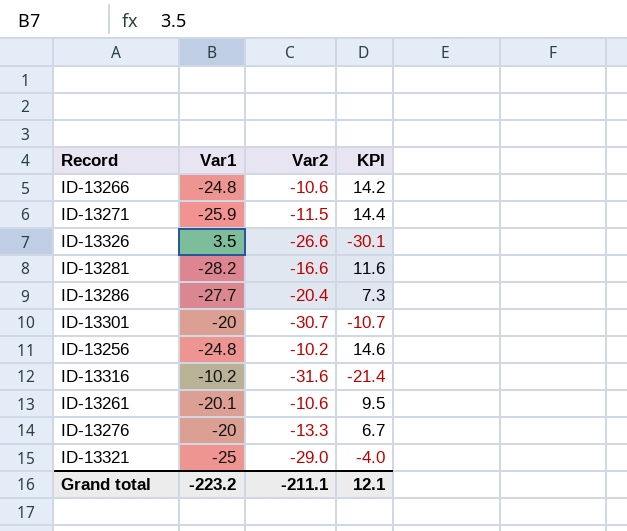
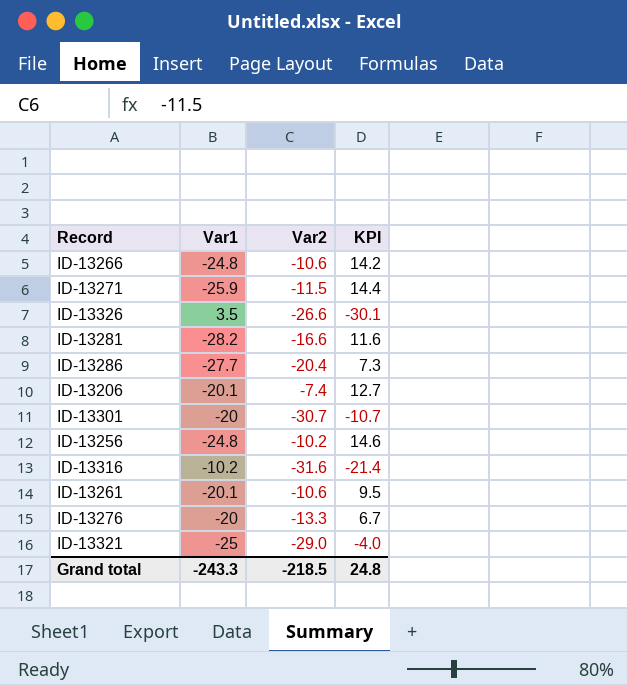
row ID-13206: none -> -20.1 | -7.4 | 12.7
Grand total | Var1: -223.2 -> -243.3
Grand total | Var2: -211.1 -> -218.5
Grand total | KPI: 12.1 -> 24.8

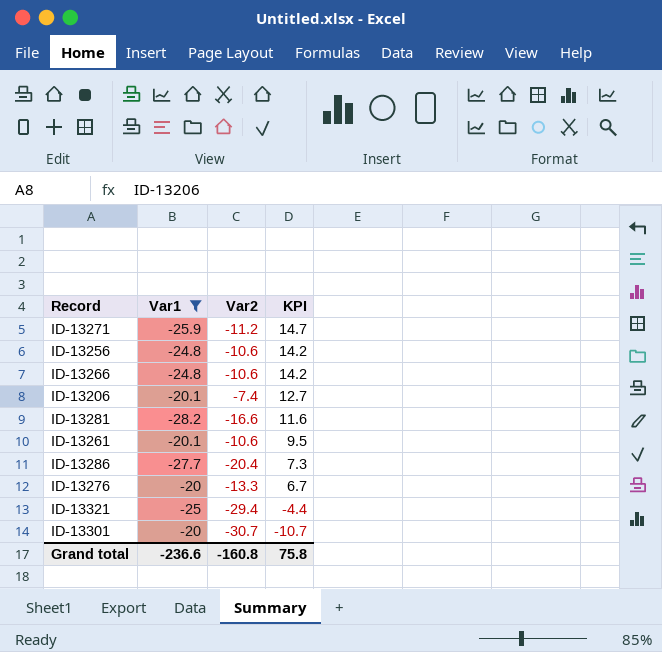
filter: none -> Var1 <= -20
row order: none -> KPI descending
ID-13271 | Var2: -11.5 -> -11.2
ID-13271 | KPI: 14.4 -> 14.7
ID-13256 | Var2: -10.2 -> -10.6
ID-13256 | KPI: 14.6 -> 14.2
ID-13321 | Var2: -29.0 -> -29.4
ID-13321 | KPI: -4.0 -> -4.4
Grand total | Var1: -243.3 -> -236.6
Grand total | Var2: -218.5 -> -160.8
Grand total | KPI: 24.8 -> 75.8

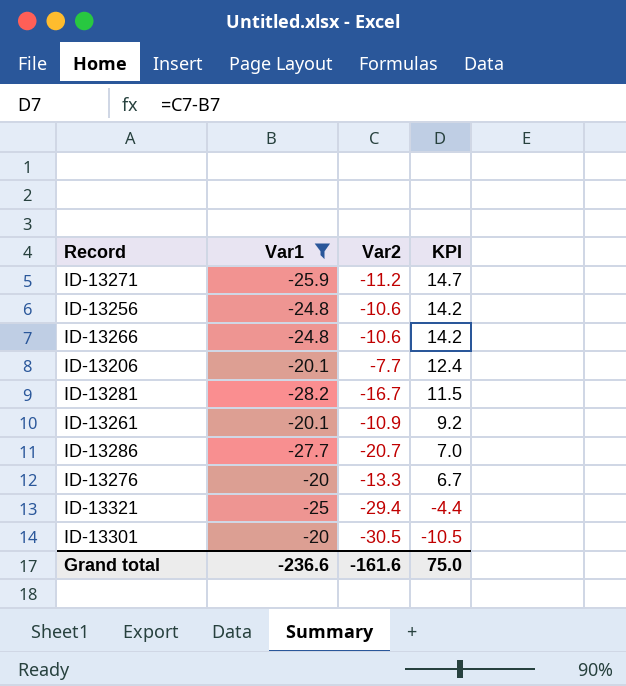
ID-13206 | Var2: -7.4 -> -7.7
ID-13206 | KPI: 12.7 -> 12.4
ID-13281 | Var2: -16.6 -> -16.7
ID-13281 | KPI: 11.6 -> 11.5
ID-13261 | Var2: -10.6 -> -10.9
ID-13261 | KPI: 9.5 -> 9.2
ID-13286 | Var2: -20.4 -> -20.7
ID-13286 | KPI: 7.3 -> 7.0
ID-13301 | Var2: -30.7 -> -30.5
ID-13301 | KPI: -10.7 -> -10.5
Grand total | Var2: -160.8 -> -161.6
Grand total | KPI: 75.8 -> 75.0

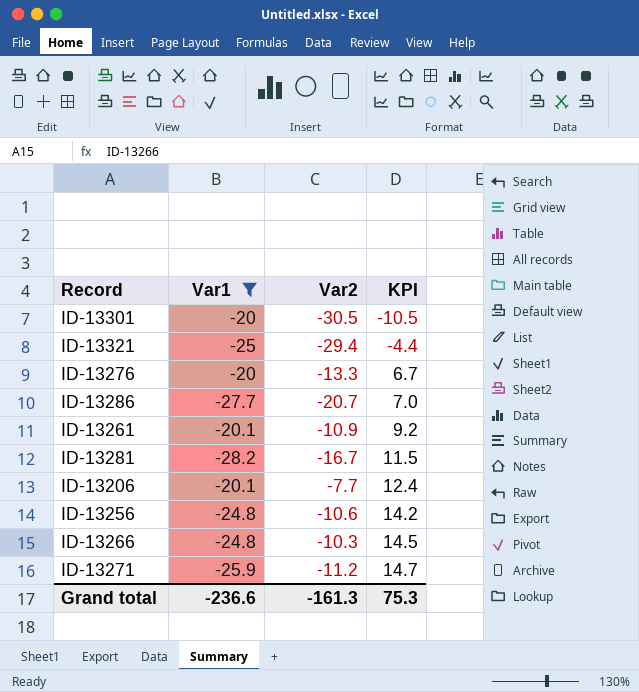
row order: KPI descending -> KPI ascending
ID-13266 | Var2: -10.6 -> -10.3
ID-13266 | KPI: 14.2 -> 14.5
Grand total | Var2: -161.6 -> -161.3
Grand total | KPI: 75.0 -> 75.3

